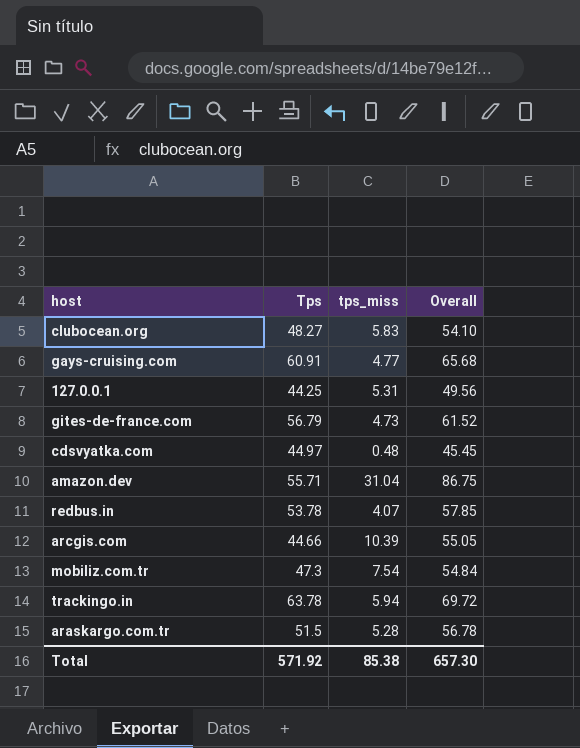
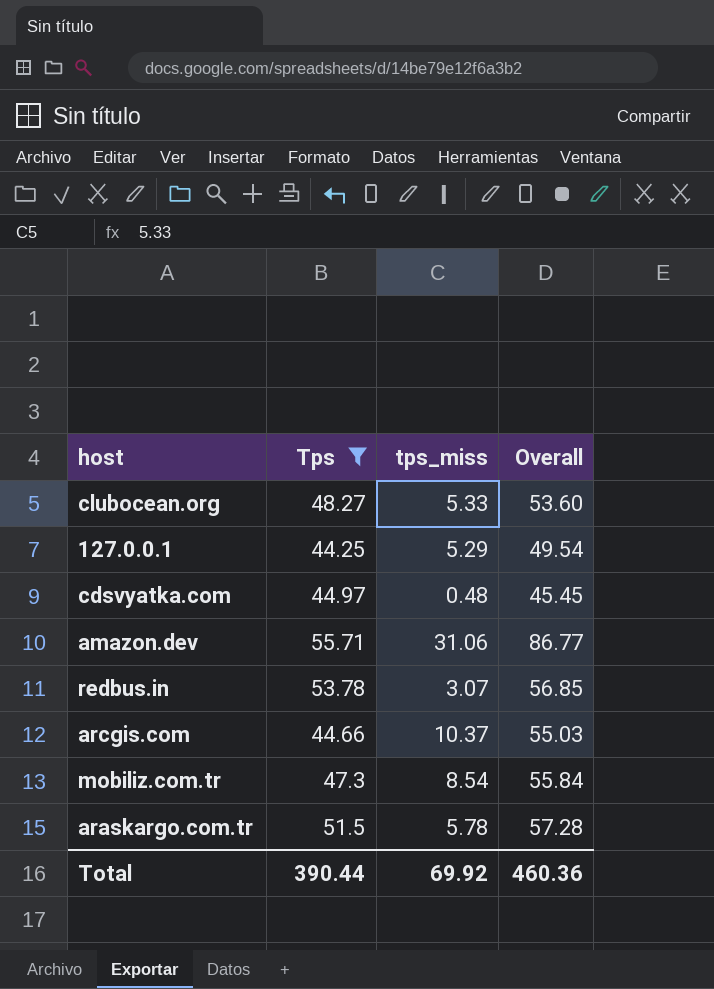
filter: none -> Tps <= 55.71
clubocean.org | tps_miss: 5.83 -> 5.33
clubocean.org | Overall: 54.10 -> 53.60
127.0.0.1 | tps_miss: 5.31 -> 5.29
127.0.0.1 | Overall: 49.56 -> 49.54
amazon.dev | tps_miss: 31.04 -> 31.06
amazon.dev | Overall: 86.75 -> 86.77
redbus.in | tps_miss: 4.07 -> 3.07
redbus.in | Overall: 57.85 -> 56.85
arcgis.com | tps_miss: 10.39 -> 10.37
arcgis.com | Overall: 55.05 -> 55.03
mobiliz.com.tr | tps_miss: 7.54 -> 8.54
mobiliz.com.tr | Overall: 54.84 -> 55.84
araskargo.com.tr | tps_miss: 5.28 -> 5.78
araskargo.com.tr | Overall: 56.78 -> 57.28
Total | Tps: 571.92 -> 390.44
Total | tps_miss: 85.38 -> 69.92
Total | Overall: 657.30 -> 460.36

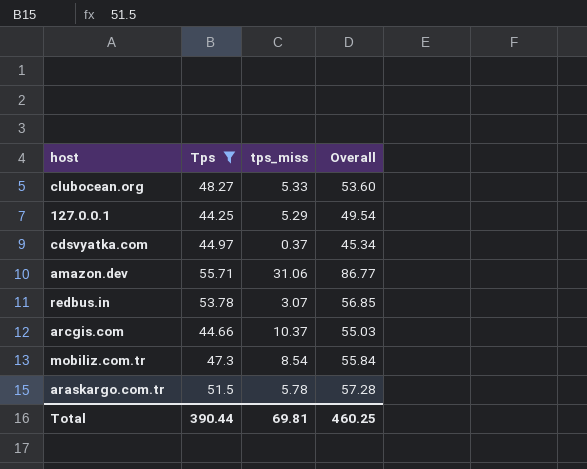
cdsvyatka.com | tps_miss: 0.48 -> 0.37
cdsvyatka.com | Overall: 45.45 -> 45.34
Total | tps_miss: 69.92 -> 69.81
Total | Overall: 460.36 -> 460.25

